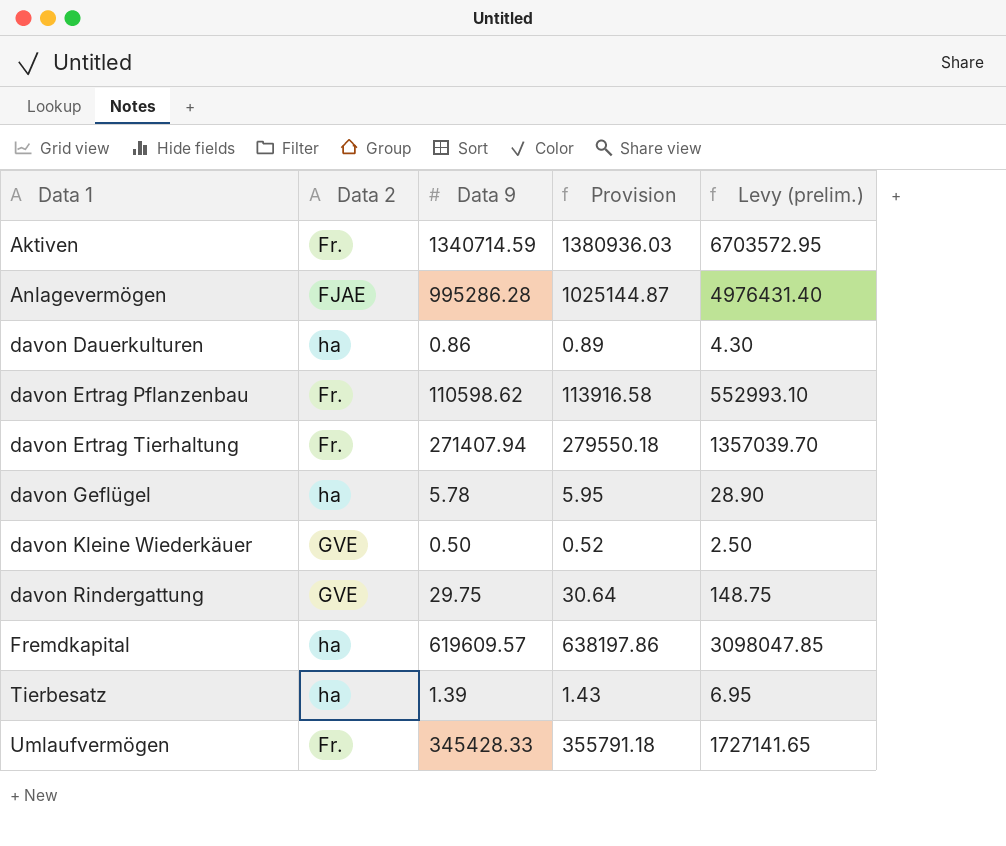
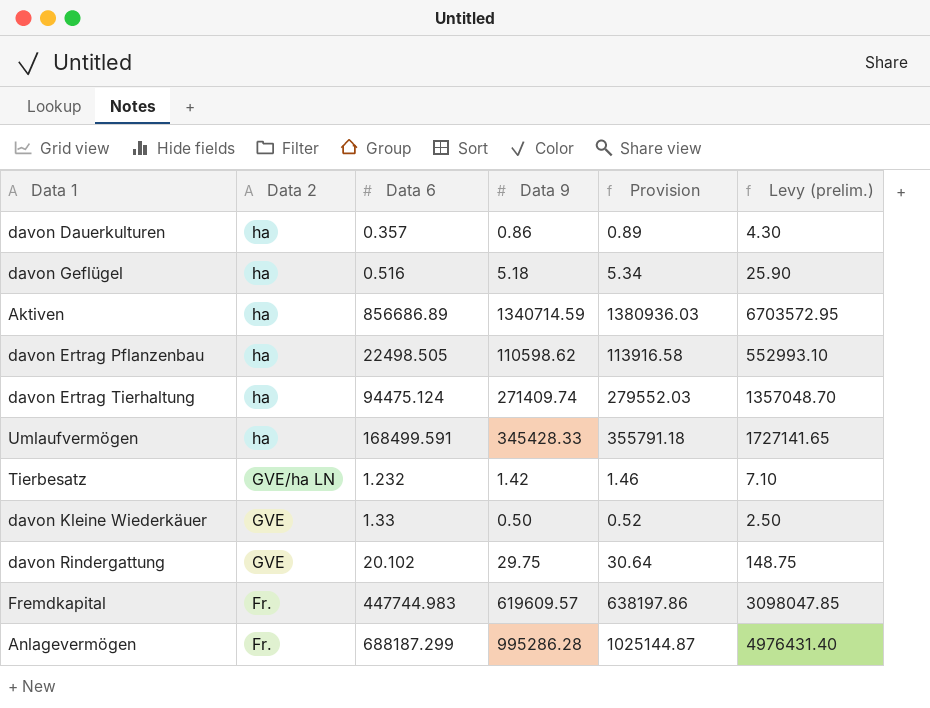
row order: Data 1 ascending -> Data 2 descending
column Data 6 | position: none -> 3
davon Geflügel | Data 9: 5.78 -> 5.18
davon Geflügel | Provision: 5.95 -> 5.34
davon Geflügel | Levy (prelim.): 28.90 -> 25.90
Aktiven | Data 2: Fr. -> ha
davon Ertrag Pflanzenbau | Data 2: Fr. -> ha
davon Ertrag Tierhaltung | Data 2: Fr. -> ha
davon Ertrag Tierhaltung | Data 9: 271407.94 -> 271409.74
davon Ertrag Tierhaltung | Provision: 279550.18 -> 279552.03
davon Ertrag Tierhaltung | Levy (prelim.): 1357039.70 -> 1357048.70
Umlaufvermögen | Data 2: Fr. -> ha
Tierbesatz | Data 2: ha -> GVE/ha LN
Tierbesatz | Data 9: 1.39 -> 1.42
Tierbesatz | Provision: 1.43 -> 1.46
Tierbesatz | Levy (prelim.): 6.95 -> 7.10
Fremdkapital | Data 2: ha -> Fr.
Anlagevermögen | Data 2: FJAE -> Fr.

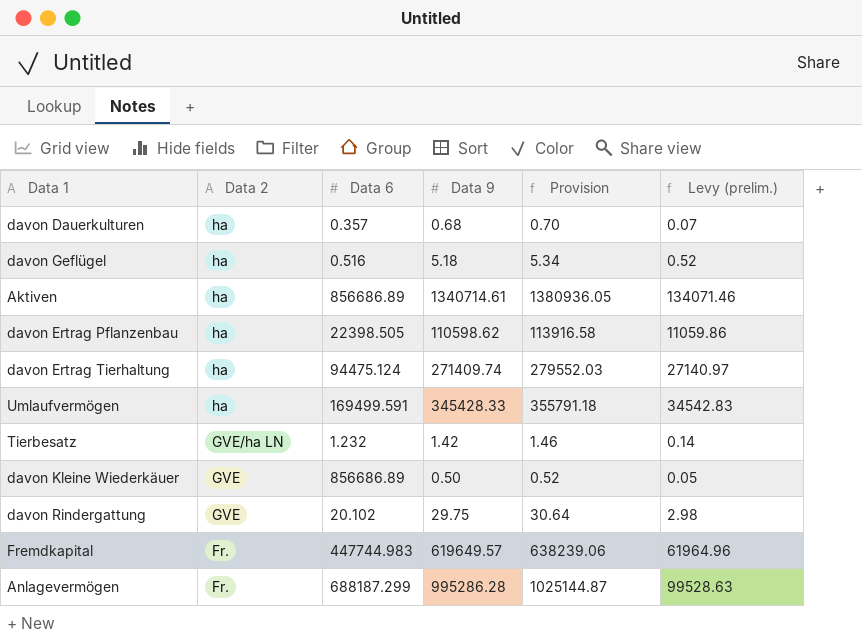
column Levy (prelim.) | formula: [Data 9] * 5 -> [Data 9] * 0.1
davon Dauerkulturen | Data 9: 0.86 -> 0.68
davon Dauerkulturen | Provision: 0.89 -> 0.70
Aktiven | Data 9: 1340714.59 -> 1340714.61
Aktiven | Provision: 1380936.03 -> 1380936.05
davon Ertrag Pflanzenbau | Data 6: 22498.505 -> 22398.505
Umlaufvermögen | Data 6: 168499.591 -> 169499.591
davon Kleine Wiederkäuer | Data 6: 1.33 -> 856686.89
Fremdkapital | Data 9: 619609.57 -> 619649.57
Fremdkapital | Provision: 638197.86 -> 638239.06

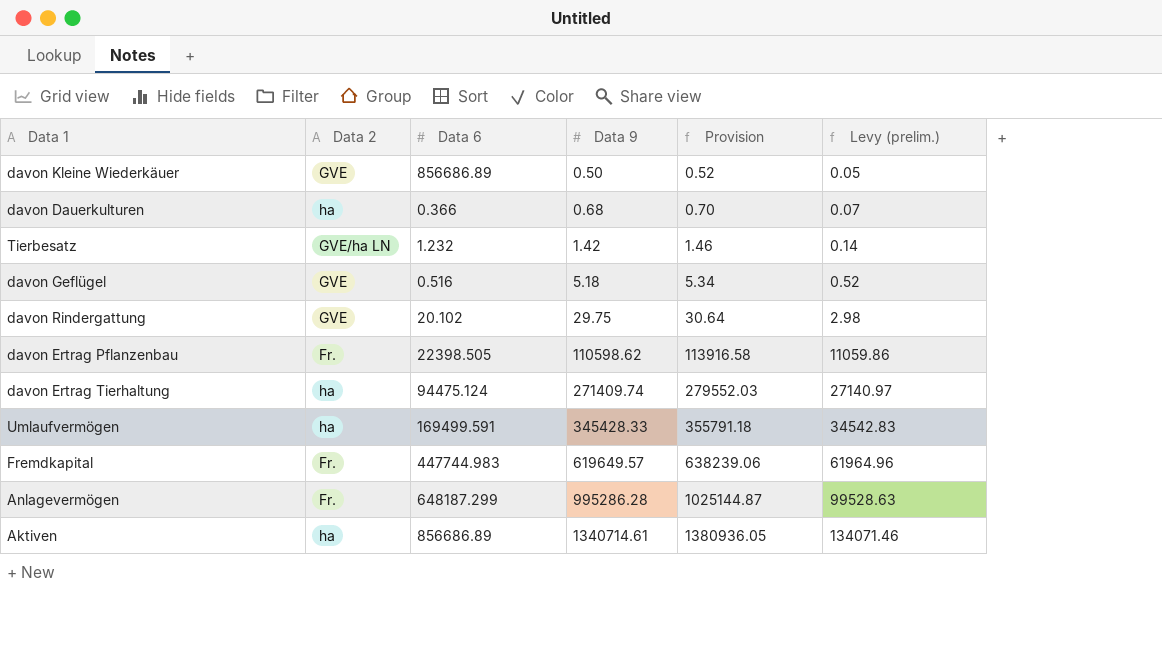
row order: Data 2 descending -> Data 9 ascending
davon Dauerkulturen | Data 6: 0.357 -> 0.366
davon Geflügel | Data 2: ha -> GVE
davon Ertrag Pflanzenbau | Data 2: ha -> Fr.
Anlagevermögen | Data 6: 688187.299 -> 648187.299

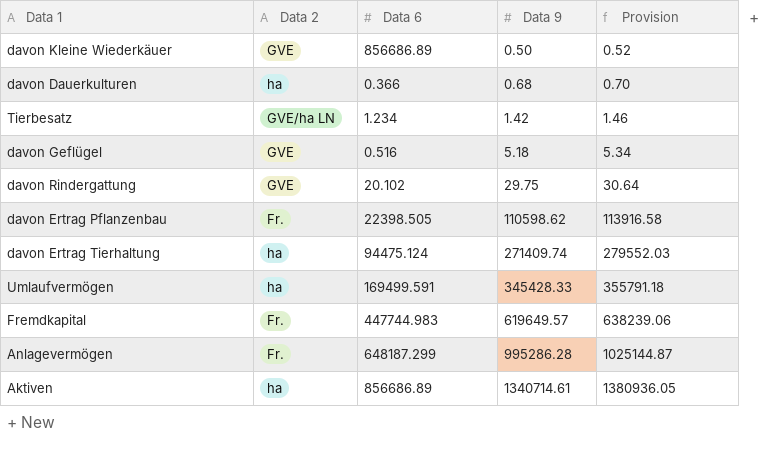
column Levy (prelim.) | formula: [Data 9] * 0.1 -> none
Tierbesatz | Data 6: 1.232 -> 1.234

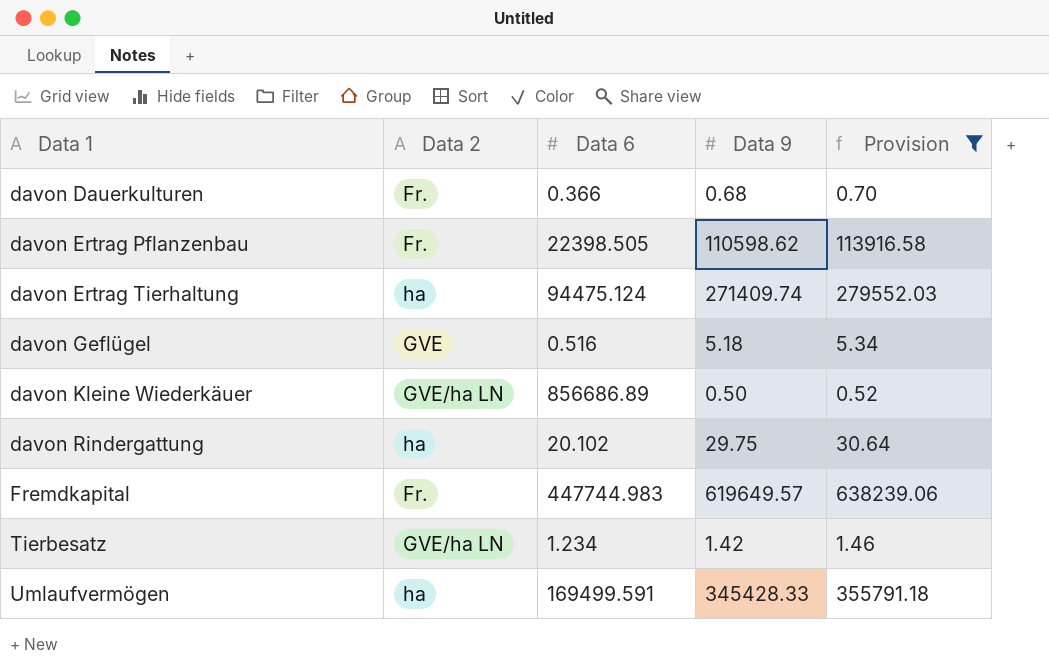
filter: none -> Provision <= 638239.06
row order: Data 9 ascending -> Data 1 ascending
davon Dauerkulturen | Data 2: ha -> Fr.
davon Kleine Wiederkäuer | Data 2: GVE -> GVE/ha LN
davon Rindergattung | Data 2: GVE -> ha

